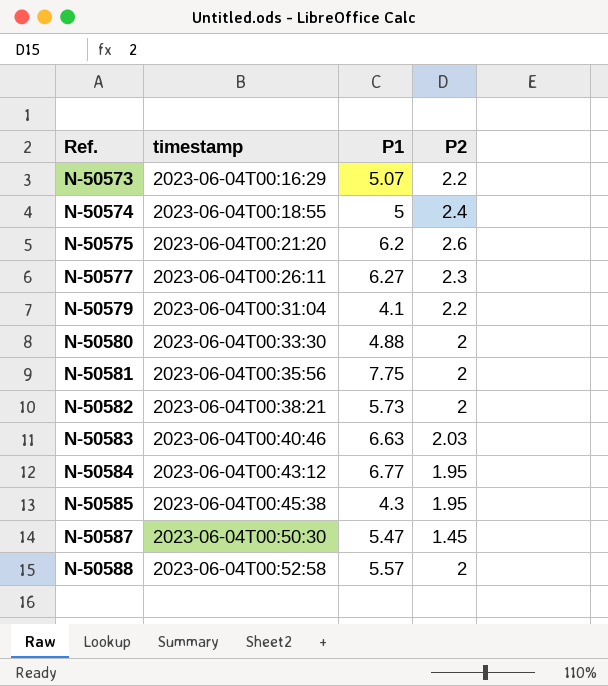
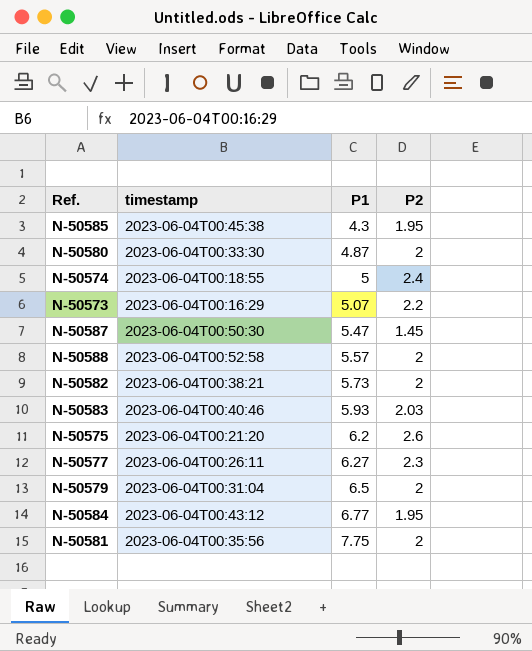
row order: Ref. ascending -> P1 ascending
N-50580 | P1: 4.88 -> 4.87
N-50583 | P1: 6.63 -> 5.93
N-50579 | P1: 4.1 -> 6.5
N-50579 | P2: 2.2 -> 2

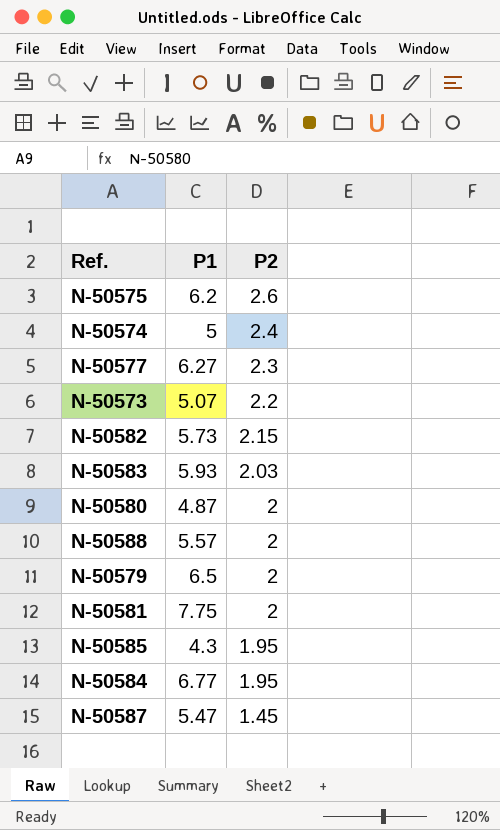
row order: P1 ascending -> P2 descending
column timestamp | position: 2 -> none
N-50582 | P2: 2 -> 2.15

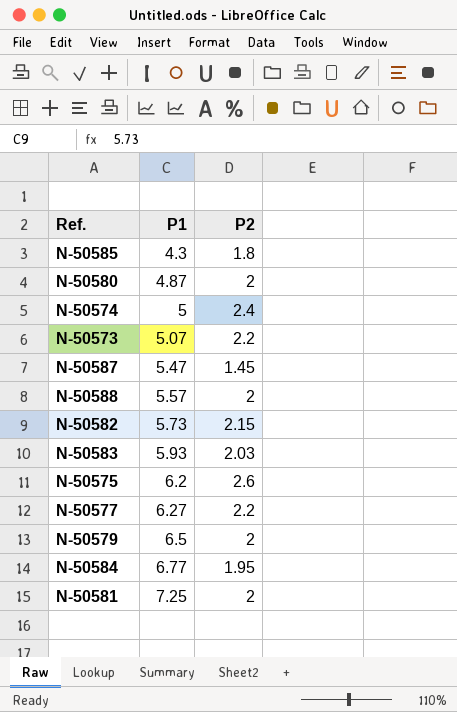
row order: P2 descending -> P1 ascending
N-50585 | P2: 1.95 -> 1.8
N-50577 | P2: 2.3 -> 2.2
N-50581 | P1: 7.75 -> 7.25

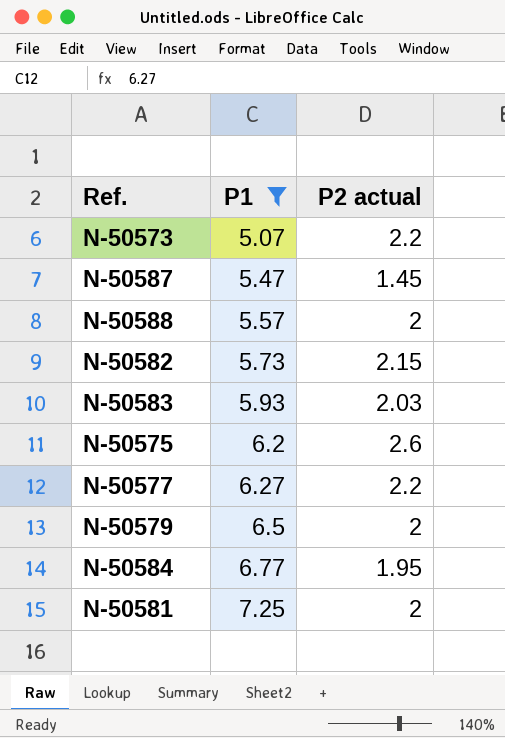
filter: none -> P1 >= 5.07
column name: P2 -> P2 actual

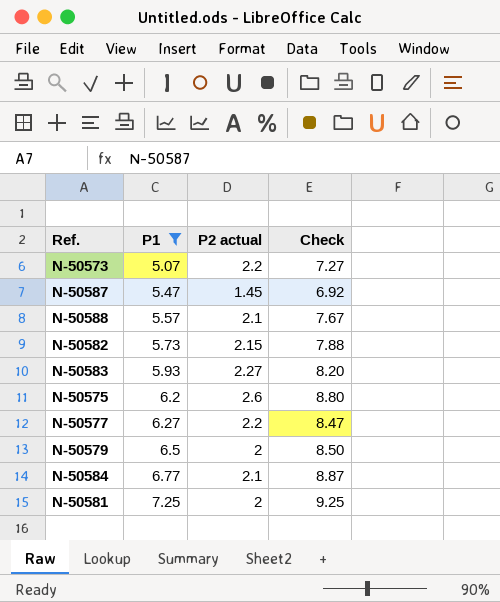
column Check | formula: none -> [P1] + [P2 actual]
N-50588 | P2 actual: 2 -> 2.1
N-50583 | P2 actual: 2.03 -> 2.27
N-50584 | P2 actual: 1.95 -> 2.1

